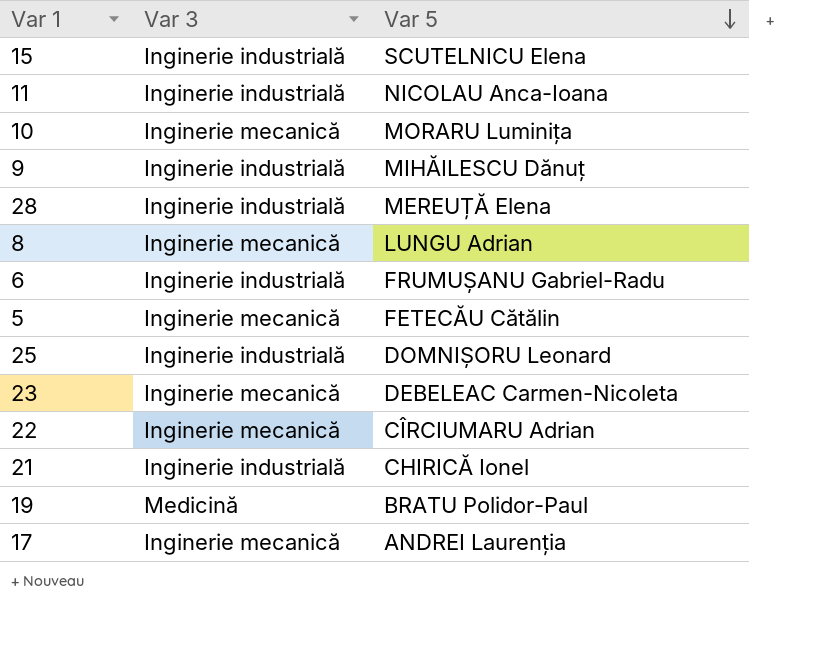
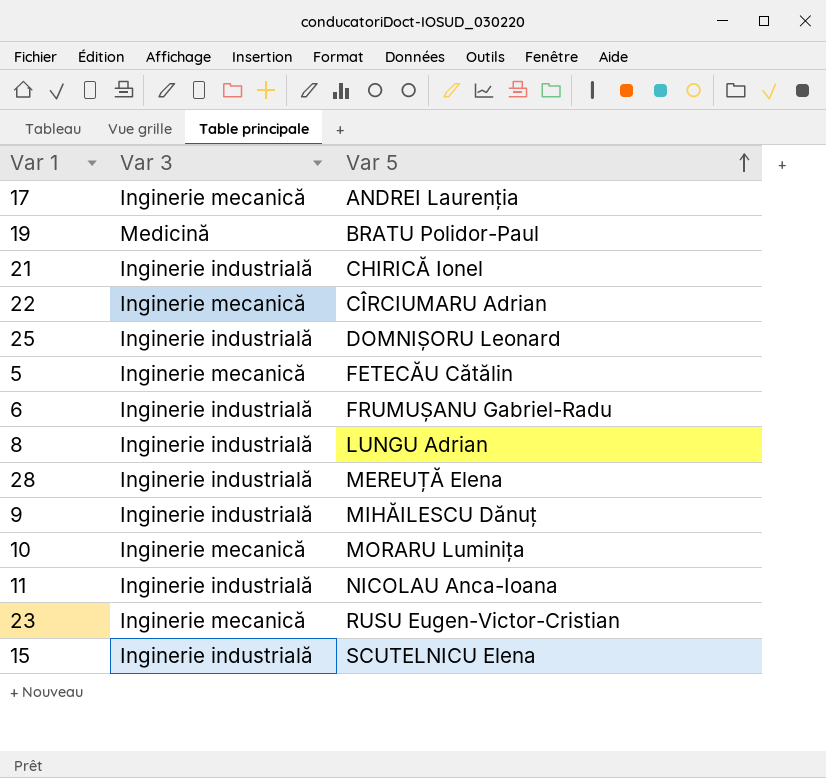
row order: Var 5 descending -> Var 5 ascending
8 | Var 3: Inginerie mecanică -> Inginerie industrială
23 | Var 5: DEBELEAC Carmen-Nicoleta -> RUSU Eugen-Victor-Cristian

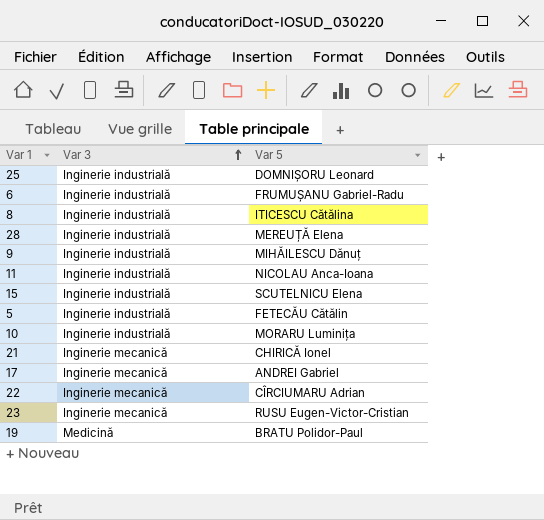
row order: Var 5 ascending -> Var 3 ascending
8 | Var 5: LUNGU Adrian -> ITICESCU Cătălina
5 | Var 3: Inginerie mecanică -> Inginerie industrială
10 | Var 3: Inginerie mecanică -> Inginerie industrială
21 | Var 3: Inginerie industrială -> Inginerie mecanică
17 | Var 5: ANDREI Laurenția -> ANDREI Gabriel

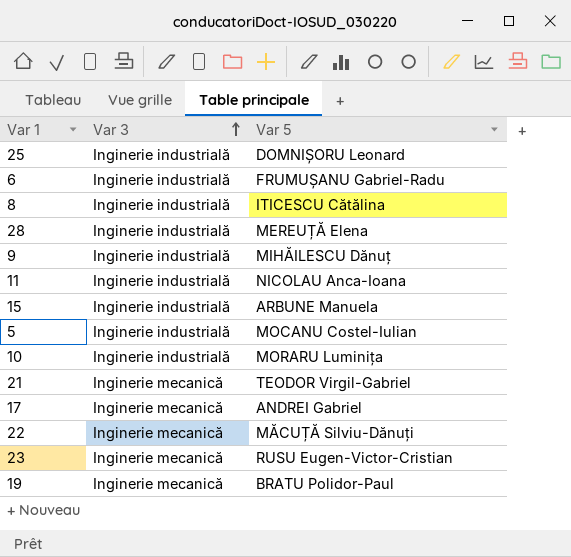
15 | Var 5: SCUTELNICU Elena -> ARBUNE Manuela
5 | Var 5: FETECĂU Cătălin -> MOCANU Costel-Iulian
21 | Var 5: CHIRICĂ Ionel -> TEODOR Virgil-Gabriel
22 | Var 5: CÎRCIUMARU Adrian -> MĂCUȚĂ Silviu-Dănuți
19 | Var 3: Medicină -> Inginerie mecanică

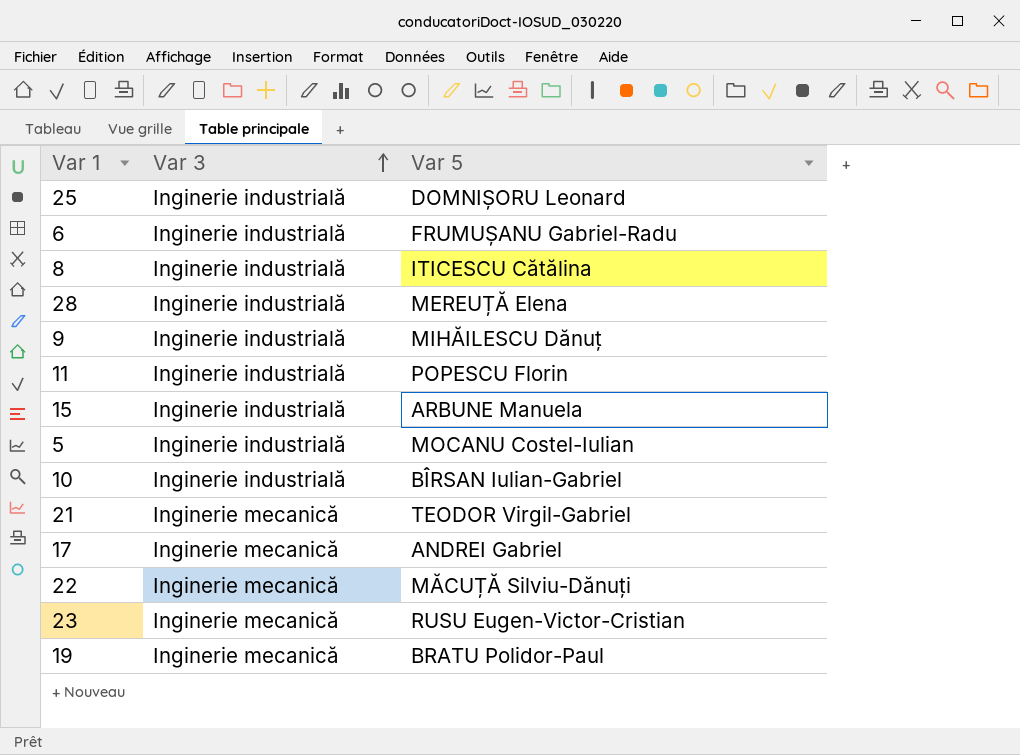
11 | Var 5: NICOLAU Anca-Ioana -> POPESCU Florin
10 | Var 5: MORARU Luminița -> BÎRSAN Iulian-Gabriel

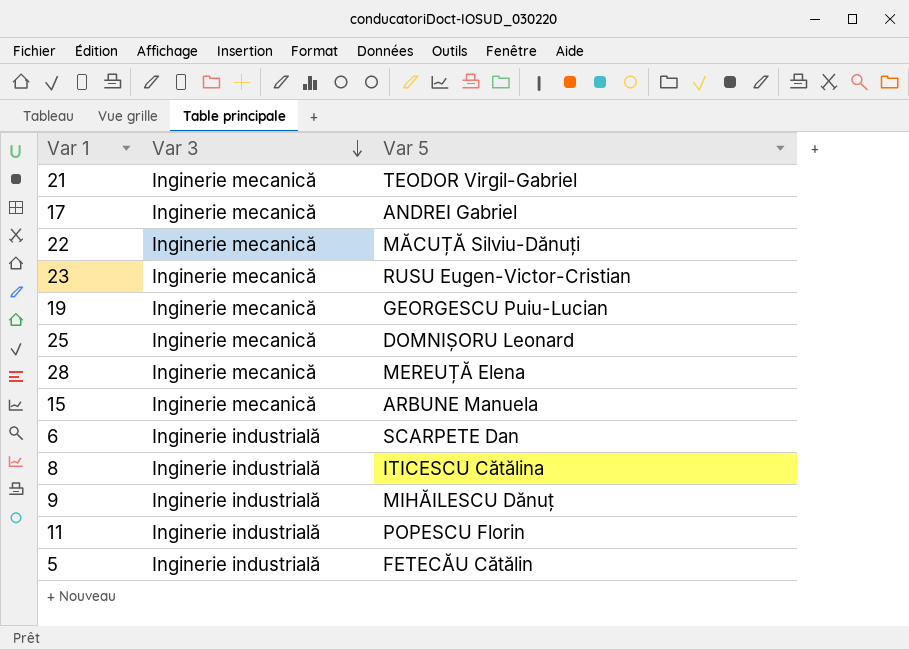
row order: Var 3 ascending -> Var 3 descending
row 10: Inginerie industrială | BÎRSAN Iulian-Gabriel -> none
19 | Var 5: BRATU Polidor-Paul -> GEORGESCU Puiu-Lucian
25 | Var 3: Inginerie industrială -> Inginerie mecanică
28 | Var 3: Inginerie industrială -> Inginerie mecanică
15 | Var 3: Inginerie industrială -> Inginerie mecanică
6 | Var 5: FRUMUȘANU Gabriel-Radu -> SCARPETE Dan
5 | Var 5: MOCANU Costel-Iulian -> FETECĂU Cătălin

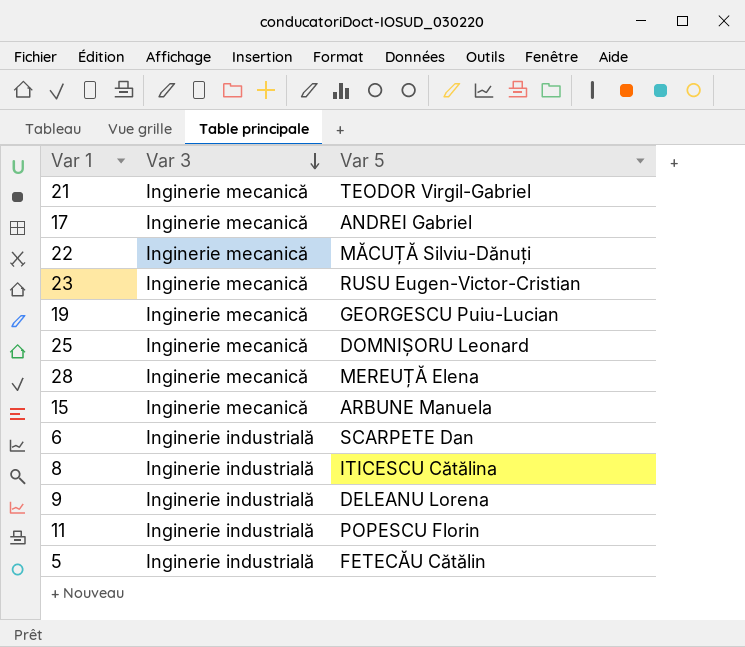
9 | Var 5: MIHĂILESCU Dănuț -> DELEANU Lorena

